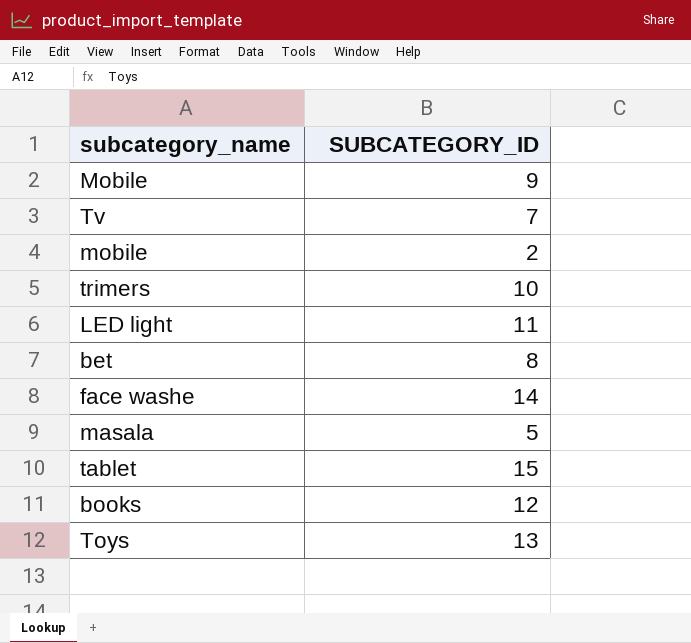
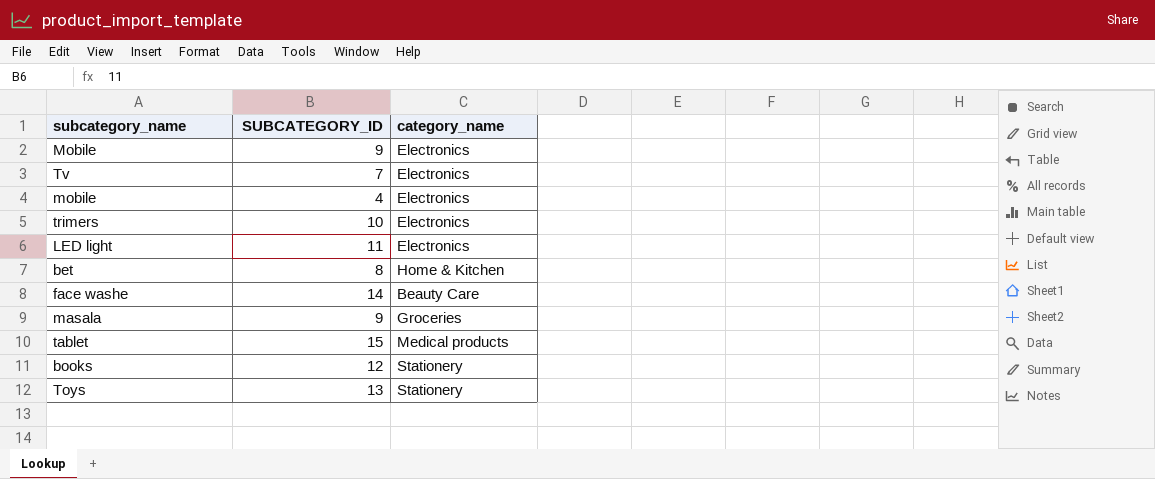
column category_name | position: none -> 3
mobile | SUBCATEGORY_ID: 2 -> 4
masala | SUBCATEGORY_ID: 5 -> 9

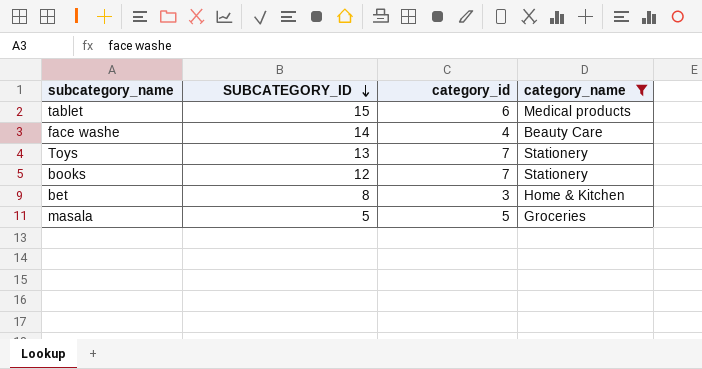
filter: none -> category_name != Electronics
row order: none -> SUBCATEGORY_ID descending
column category_id | position: none -> 3
masala | SUBCATEGORY_ID: 9 -> 5

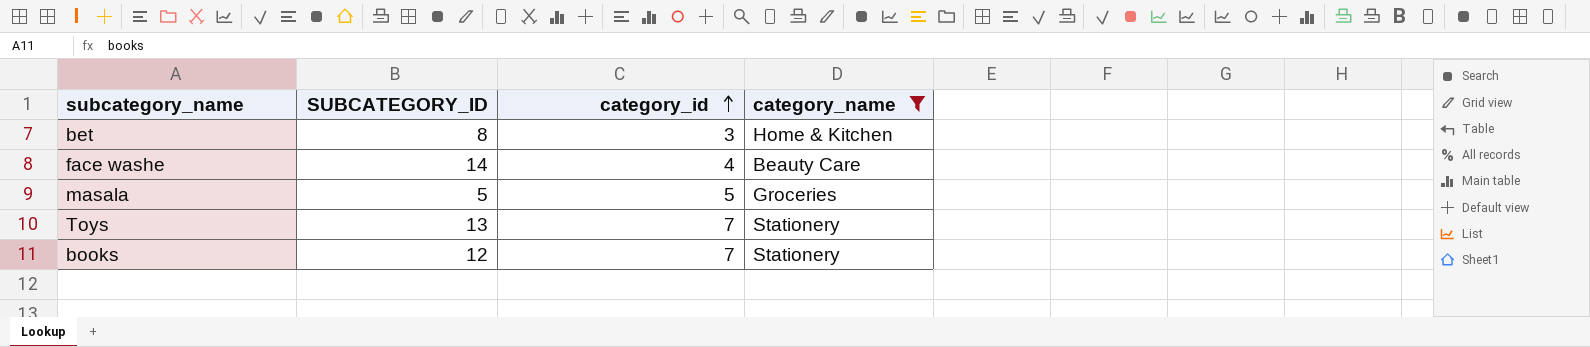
row order: SUBCATEGORY_ID descending -> category_id ascending
row tablet: 15 | 6 | Medical products -> none

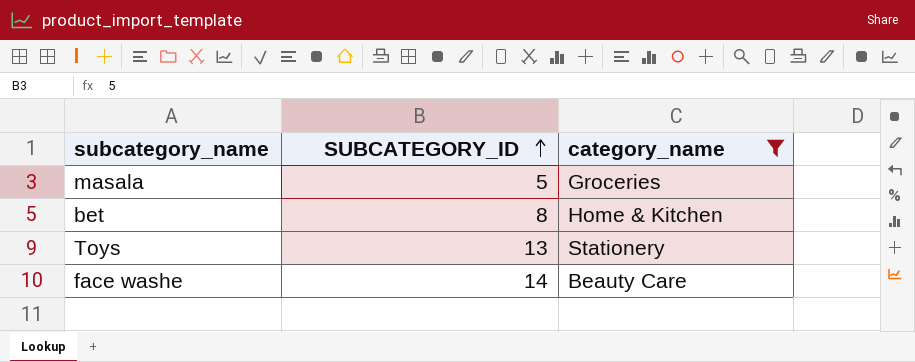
row order: category_id ascending -> SUBCATEGORY_ID ascending
column category_id | position: 3 -> none
row books: 12 | 7 | Stationery -> none

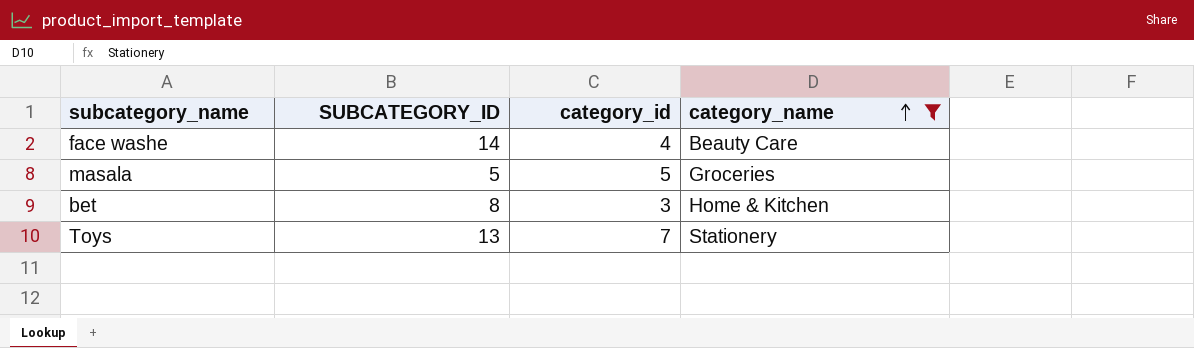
row order: SUBCATEGORY_ID ascending -> category_name ascending
column category_id | position: none -> 3

